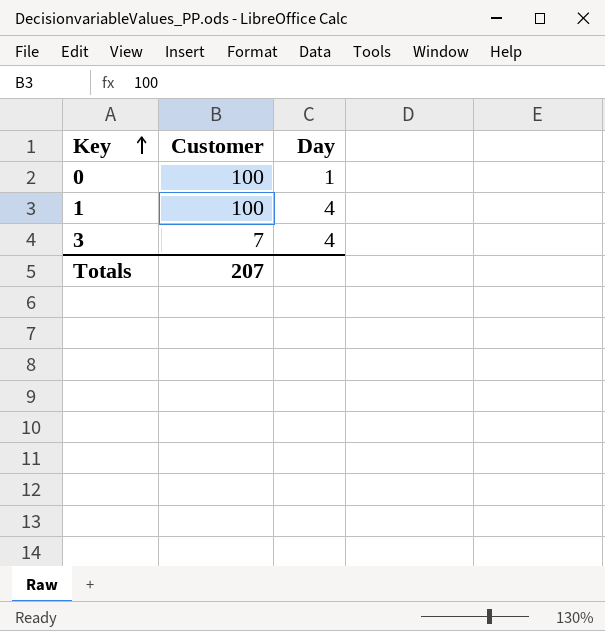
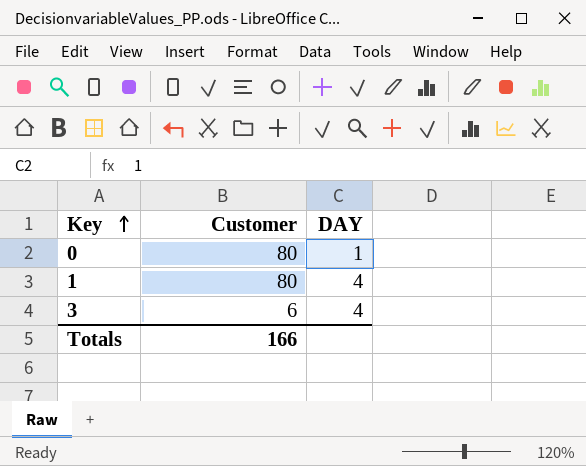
column name: Day -> DAY
0 | Customer: 100 -> 80
1 | Customer: 100 -> 80
3 | Customer: 7 -> 6
Totals | Customer: 207 -> 166

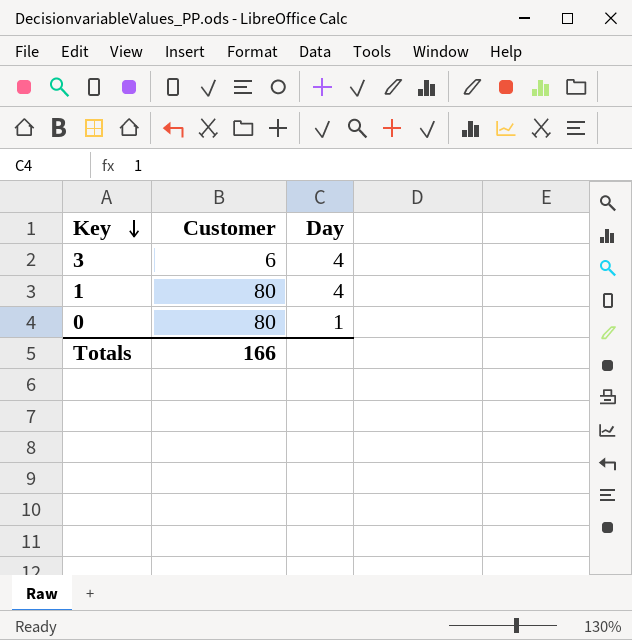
row order: Key ascending -> Key descending
column name: DAY -> Day

